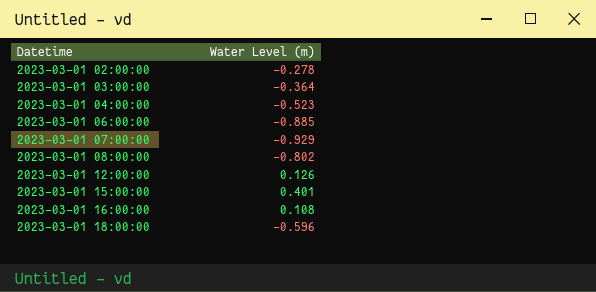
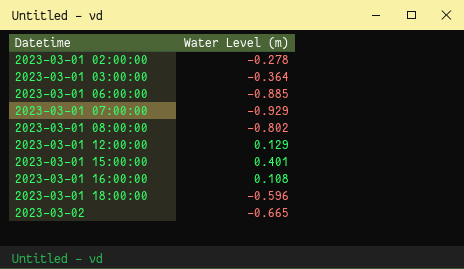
row 2023-03-01 04:00:00: -0.523 -> none
2023-03-01 12:00:00 | Water Level (m): 0.126 -> 0.129
row 2023-03-02: none -> -0.665

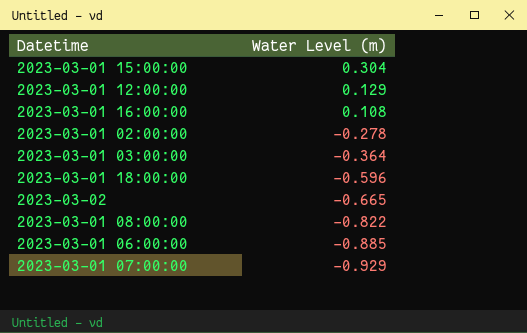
row order: Datetime ascending -> Water Level (m) descending
2023-03-01 15:00:00 | Water Level (m): 0.401 -> 0.304
2023-03-01 08:00:00 | Water Level (m): -0.802 -> -0.822

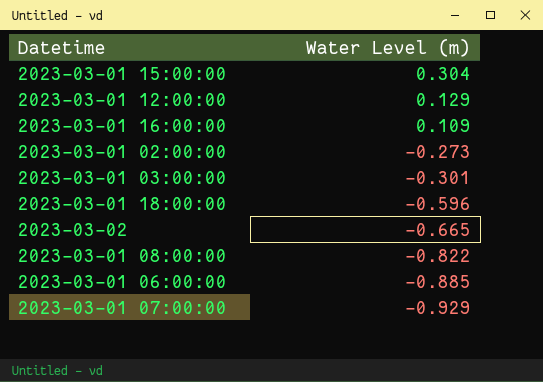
2023-03-01 16:00:00 | Water Level (m): 0.108 -> 0.109
2023-03-01 02:00:00 | Water Level (m): -0.278 -> -0.273
2023-03-01 03:00:00 | Water Level (m): -0.364 -> -0.301

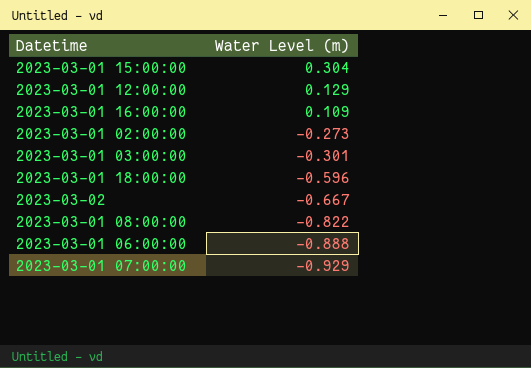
2023-03-02 | Water Level (m): -0.665 -> -0.667
2023-03-01 06:00:00 | Water Level (m): -0.885 -> -0.888

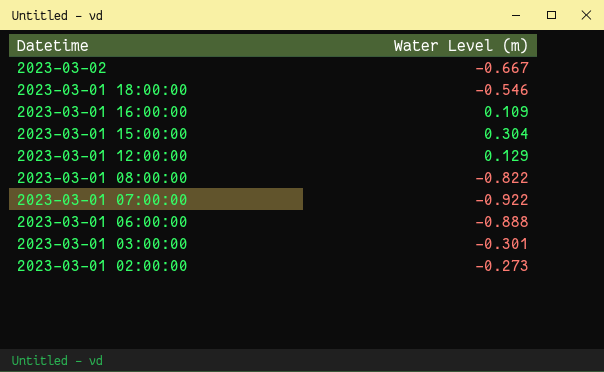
row order: Water Level (m) descending -> Datetime descending
2023-03-01 18:00:00 | Water Level (m): -0.596 -> -0.546
2023-03-01 07:00:00 | Water Level (m): -0.929 -> -0.922

